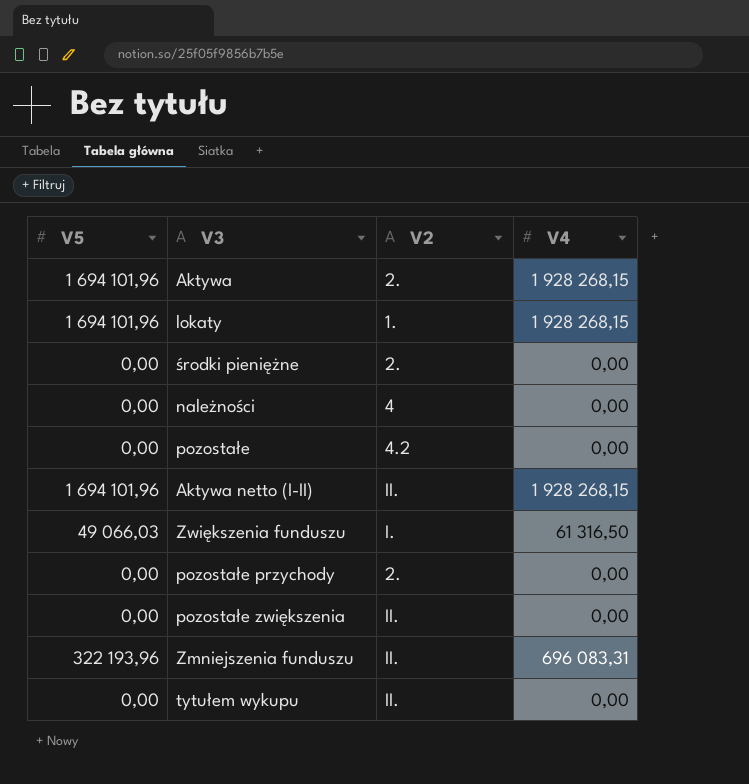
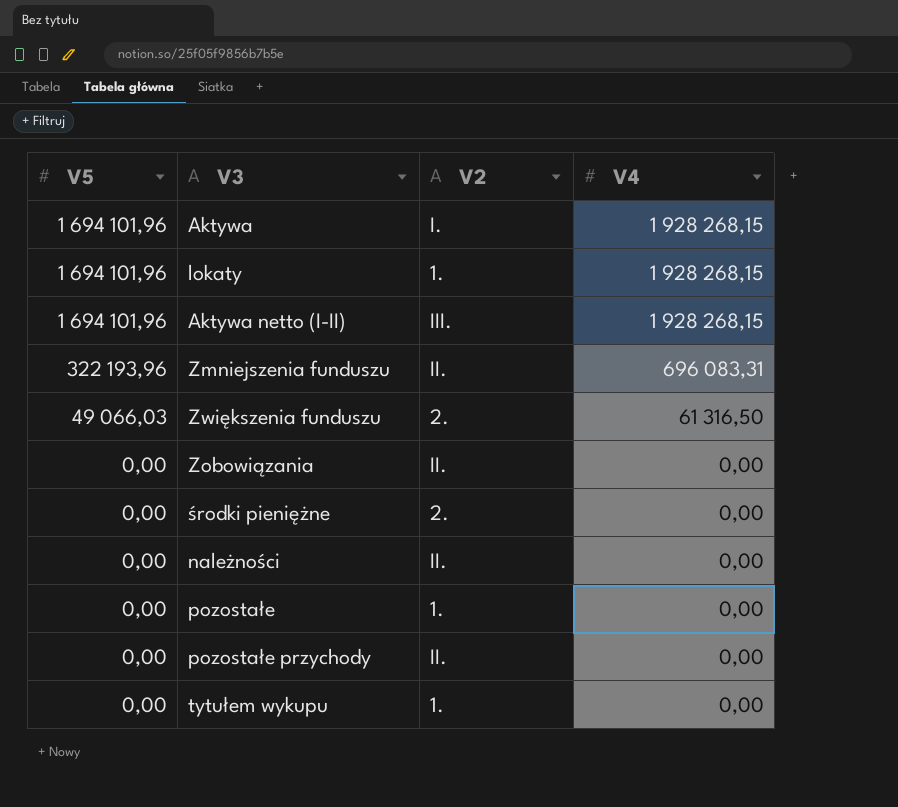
row order: none -> V5 descending
row pozostałe zwiększenia: 0,00 | II. | 0,00 -> none
Aktywa | V2: 2. -> I.
Aktywa netto (I-II) | V2: II. -> III.
Zwiększenia funduszu | V2: I. -> 2.
row Zobowiązania: none -> 0,00 | II. | 0,00
należności | V2: 4 -> II.
pozostałe | V2: 4.2 -> 1.
pozostałe przychody | V2: 2. -> II.
tytułem wykupu | V2: II. -> 1.

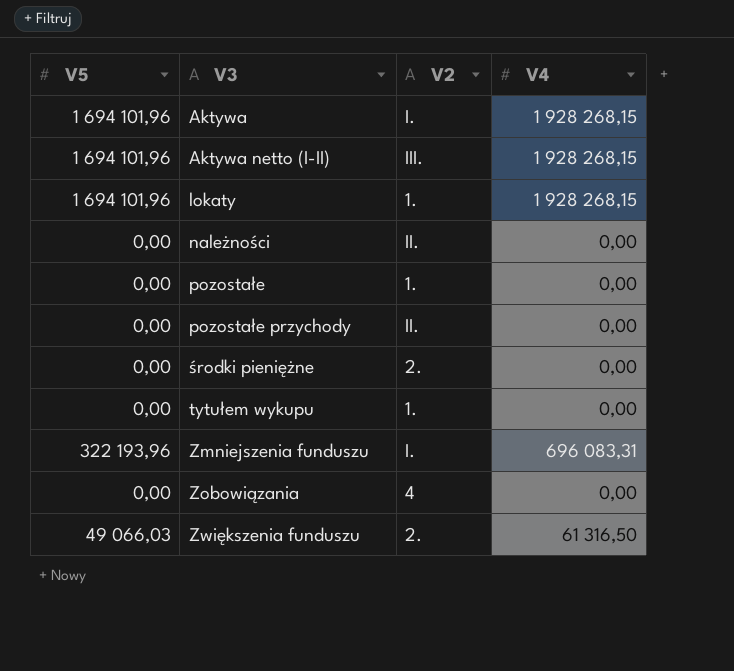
row order: V5 descending -> V3 ascending
Zmniejszenia funduszu | V2: II. -> I.
Zobowiązania | V2: II. -> 4

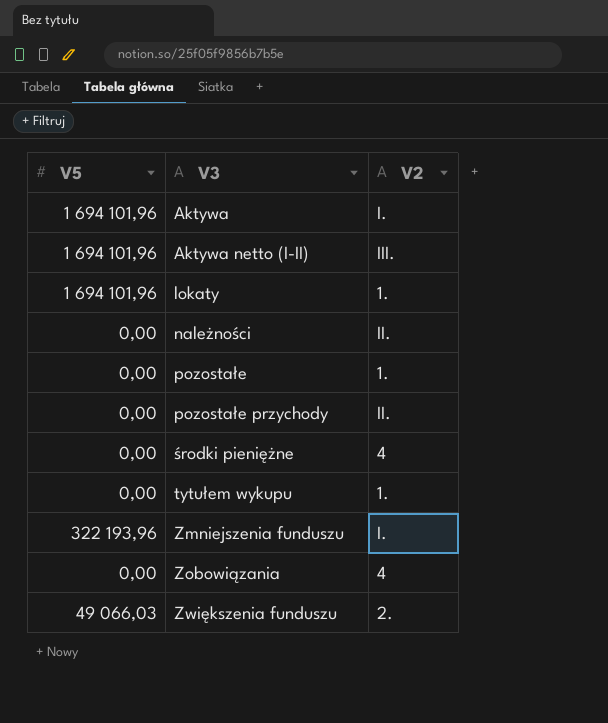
column V4 | position: 4 -> none
środki pieniężne | V2: 2. -> 4

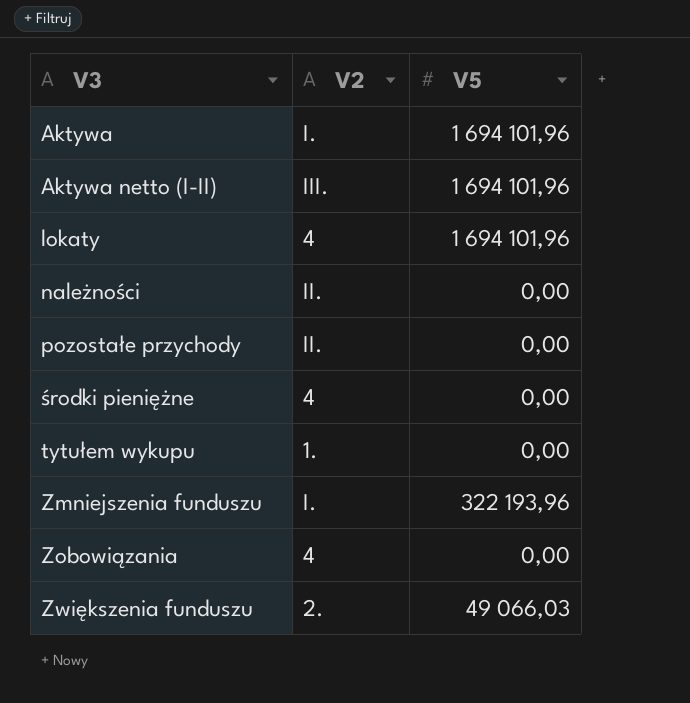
column V5 | position: 1 -> 3
row pozostałe: 0,00 | 1. -> none
lokaty | V2: 1. -> 4

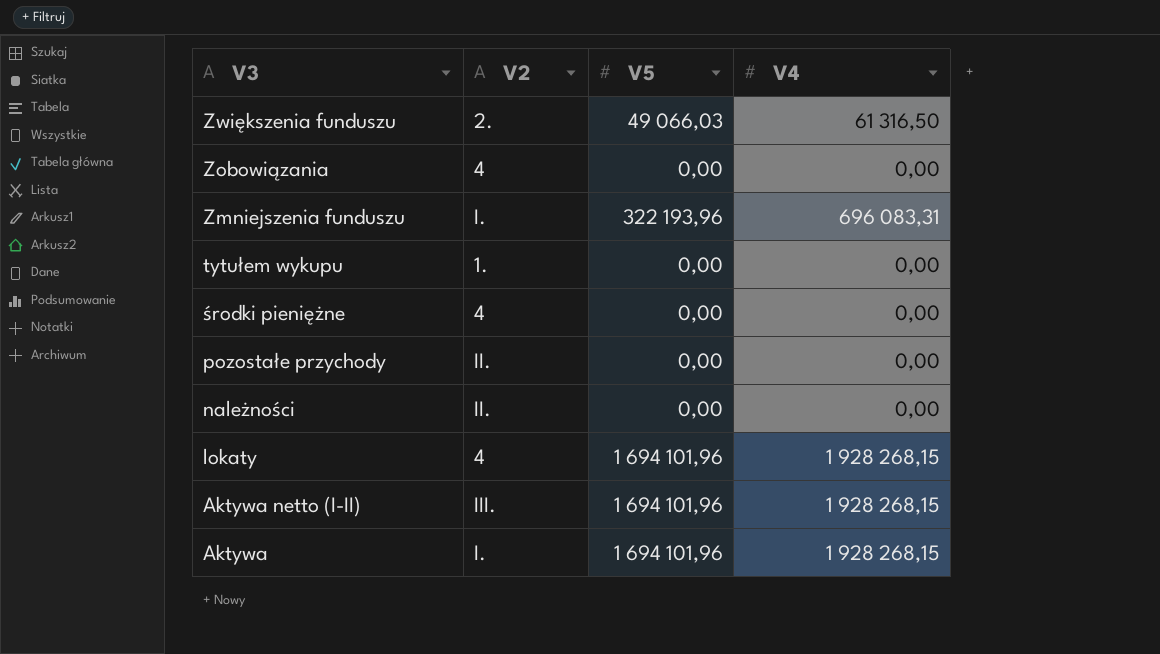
row order: V3 ascending -> V3 descending
column V4 | position: none -> 4

